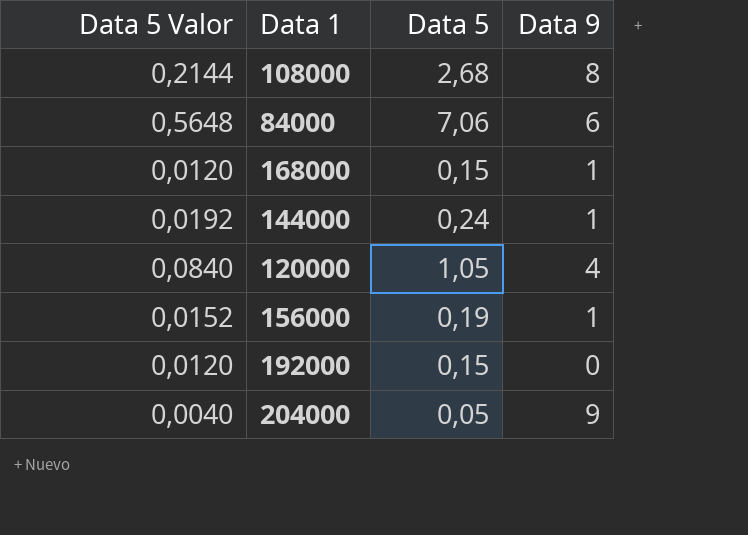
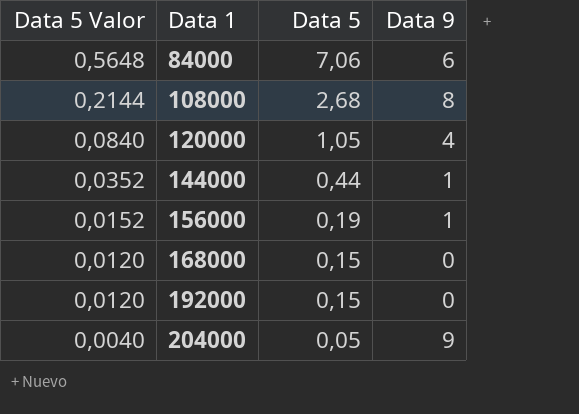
row order: none -> Data 5 Valor descending
144000 | Data 5 Valor: 0,0192 -> 0,0352
144000 | Data 5: 0,24 -> 0,44
168000 | Data 9: 1 -> 0

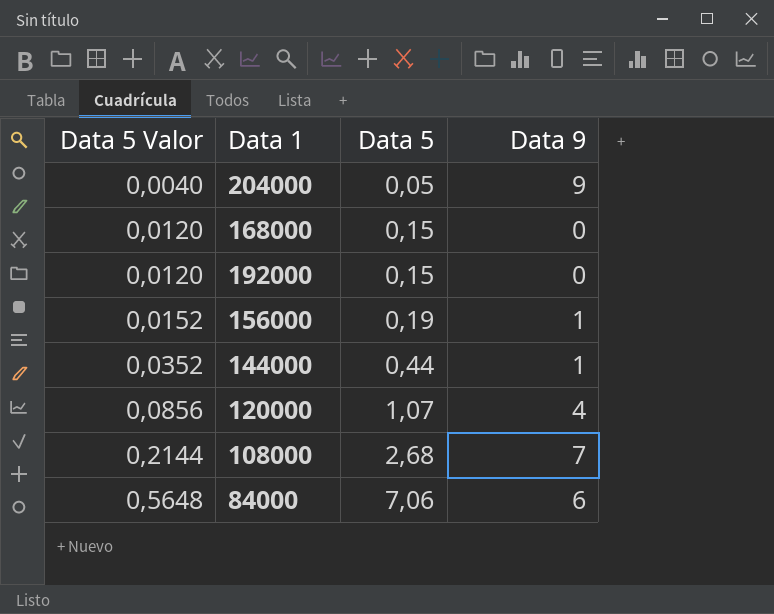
row order: Data 5 Valor descending -> Data 5 Valor ascending
120000 | Data 5 Valor: 0,0840 -> 0,0856
120000 | Data 5: 1,05 -> 1,07
108000 | Data 9: 8 -> 7

